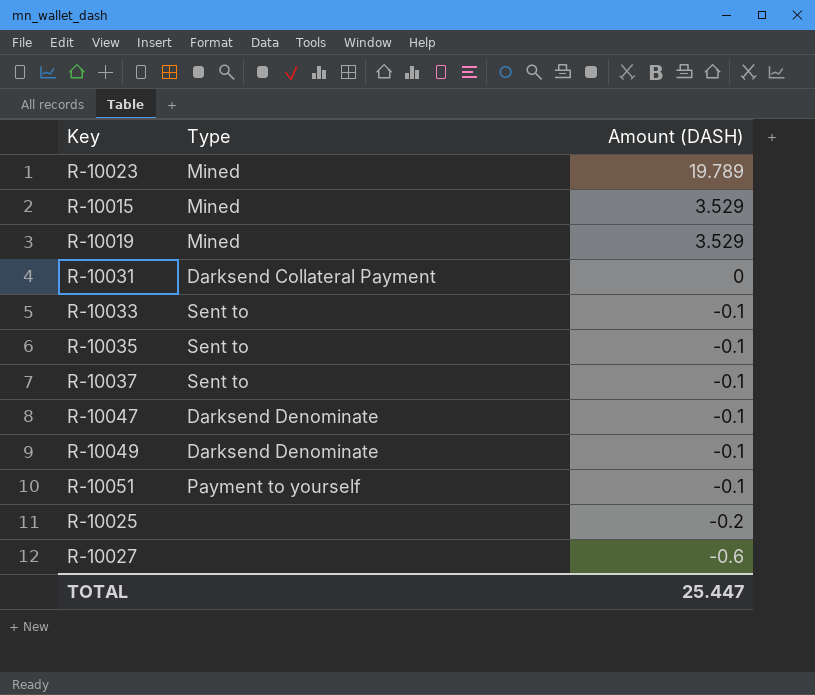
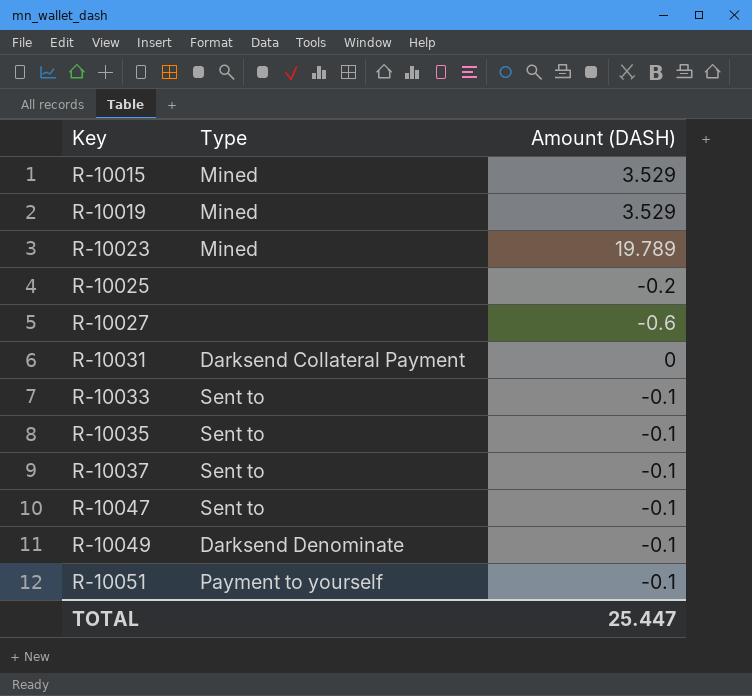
row order: Amount (DASH) descending -> Key ascending
R-10047 | Type: Darksend Denominate -> Sent to

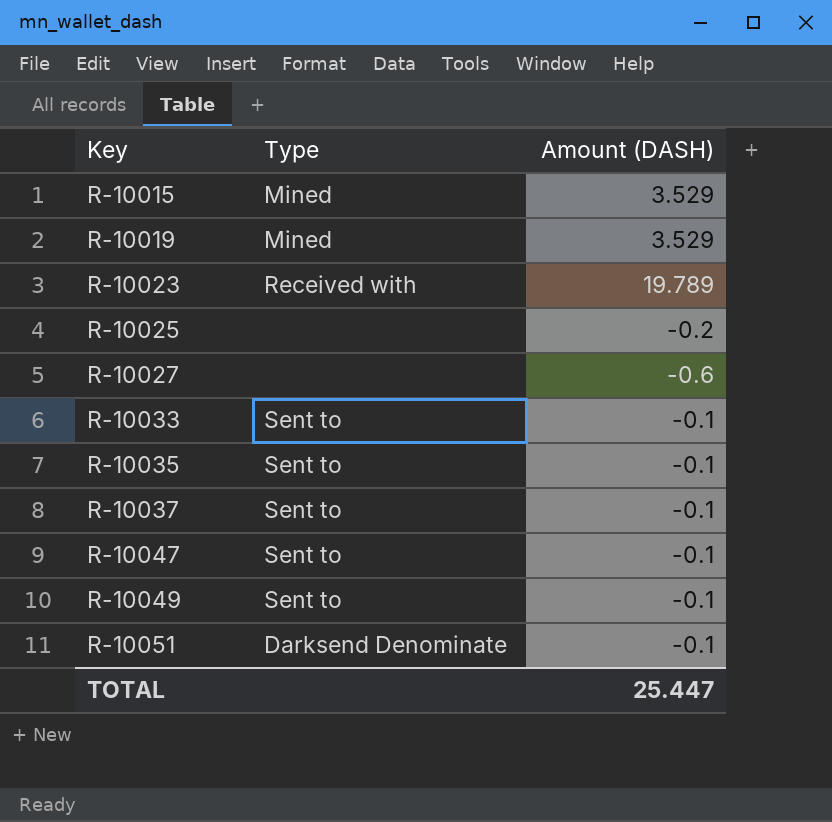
row R-10031: Darksend Collateral Payment | 0 -> none
R-10023 | Type: Mined -> Received with
R-10049 | Type: Darksend Denominate -> Sent to
R-10051 | Type: Payment to yourself -> Darksend Denominate

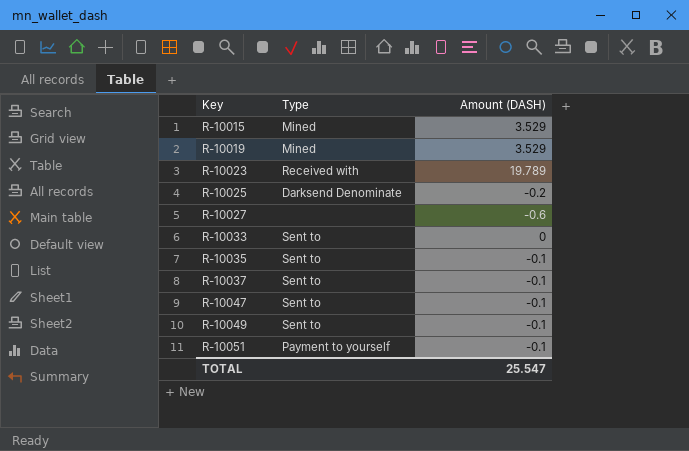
R-10025 | Type: none -> Darksend Denominate
R-10033 | Amount (DASH): -0.1 -> 0
R-10051 | Type: Darksend Denominate -> Payment to yourself
TOTAL | Amount (DASH): 25.447 -> 25.547

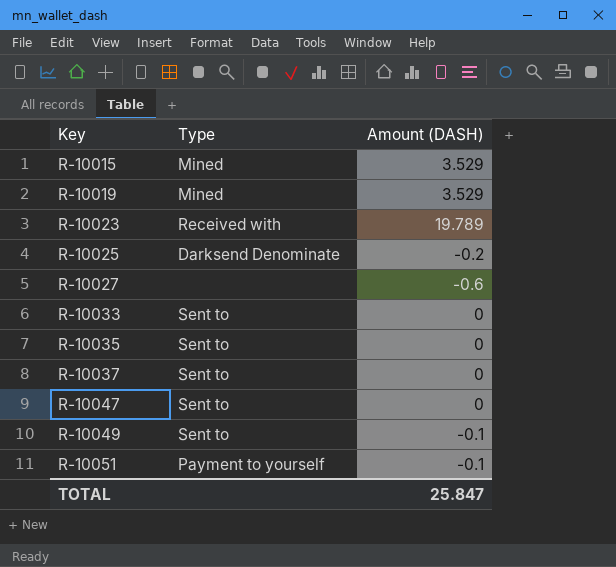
R-10035 | Amount (DASH): -0.1 -> 0
R-10037 | Amount (DASH): -0.1 -> 0
R-10047 | Amount (DASH): -0.1 -> 0
TOTAL | Amount (DASH): 25.547 -> 25.847

